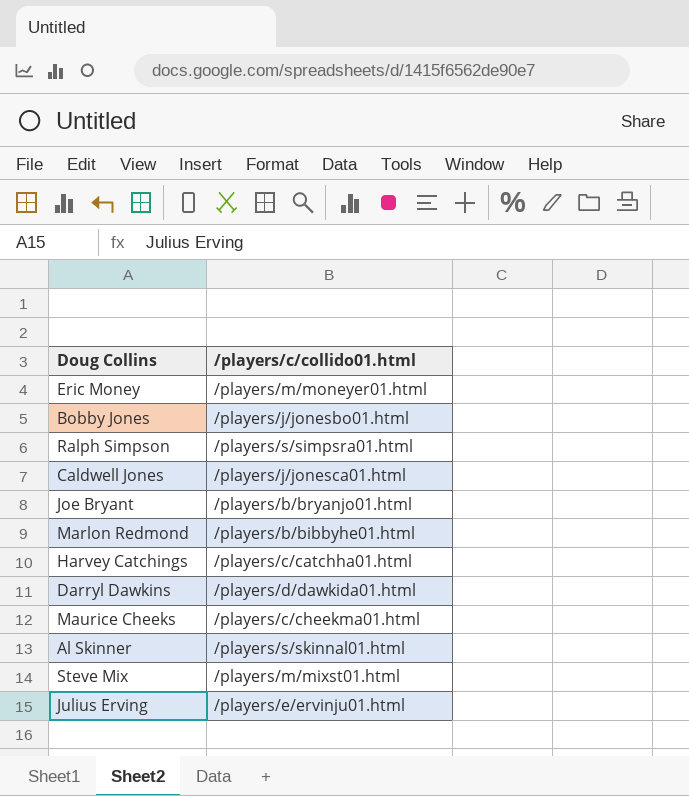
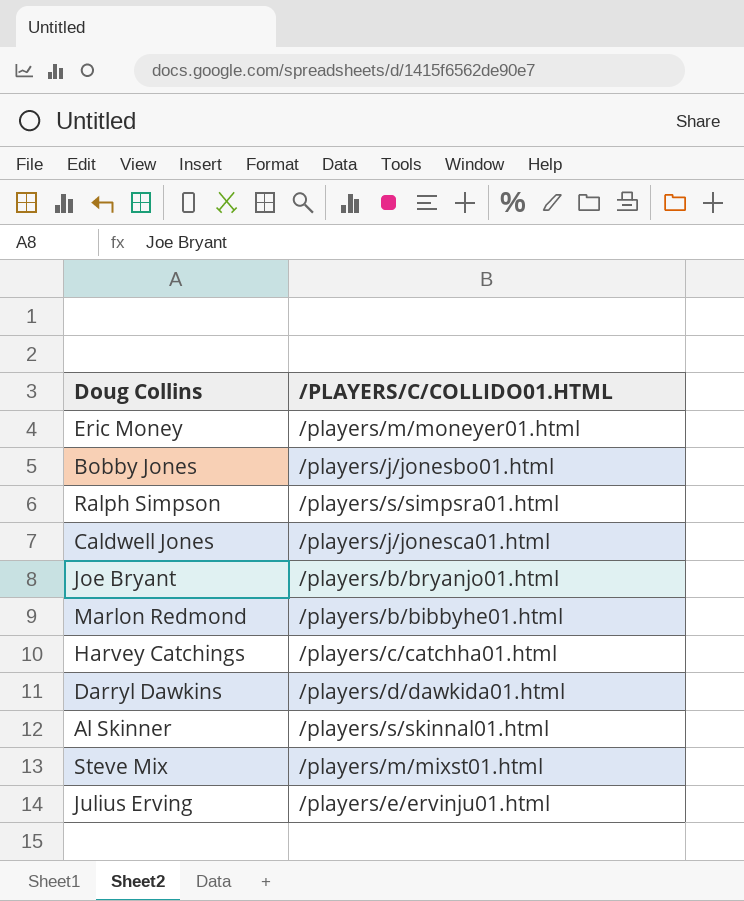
column name: /players/c/collido01.html -> /PLAYERS/C/COLLIDO01.HTML
row Maurice Cheeks: /players/c/cheekma01.html -> none

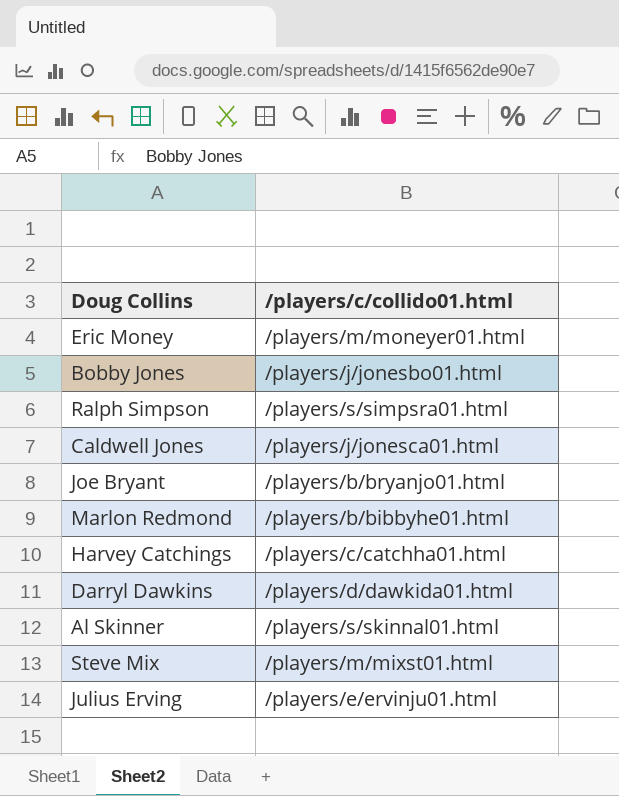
column name: /PLAYERS/C/COLLIDO01.HTML -> /players/c/collido01.html

